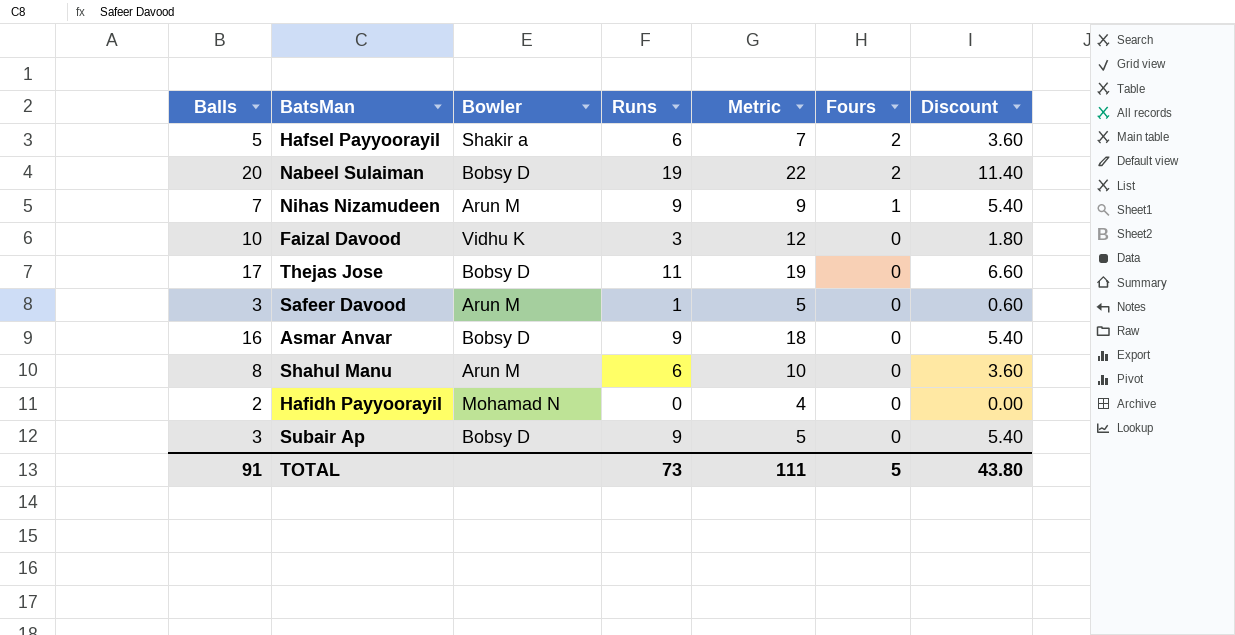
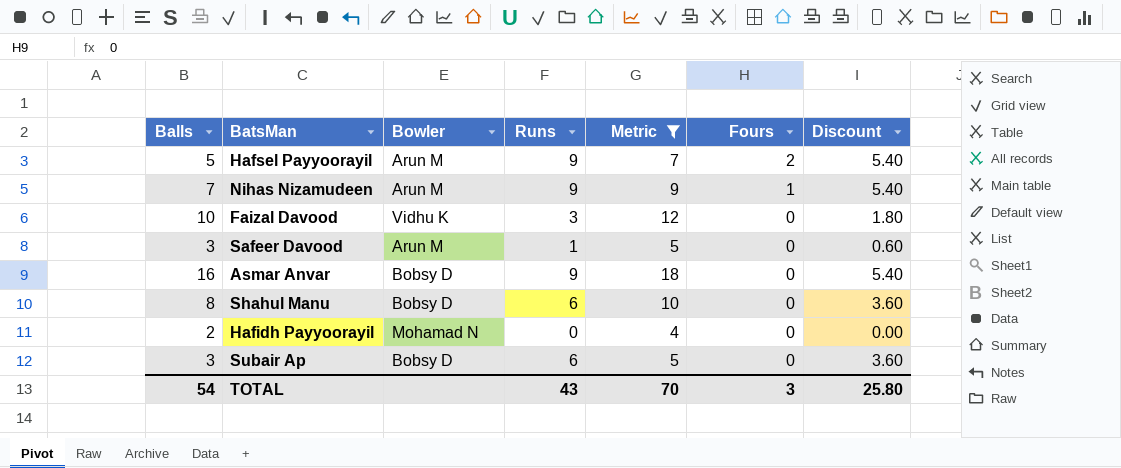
filter: none -> Metric <= 18
Hafsel Payyoorayil | Bowler: Shakir a -> Arun M
Hafsel Payyoorayil | Runs: 6 -> 9
Hafsel Payyoorayil | Discount: 3.60 -> 5.40
Shahul Manu | Bowler: Arun M -> Bobsy D
Subair Ap | Runs: 9 -> 6
Subair Ap | Discount: 5.40 -> 3.60
TOTAL | Balls: 91 -> 54
TOTAL | Runs: 73 -> 43
TOTAL | Metric: 111 -> 70
TOTAL | Fours: 5 -> 3
TOTAL | Discount: 43.80 -> 25.80

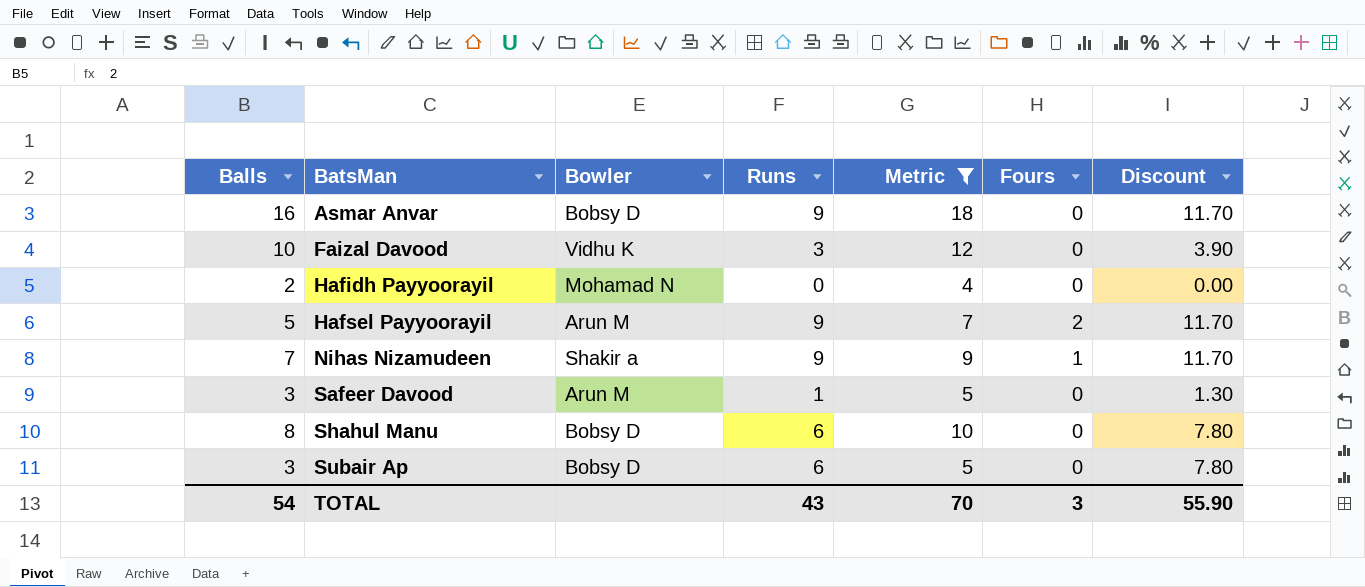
row order: Fours descending -> BatsMan ascending
column Discount | formula: [Runs] * 0.6 -> [Runs] * 1.3
Nihas Nizamudeen | Bowler: Arun M -> Shakir a
TOTAL | Discount: 25.80 -> 55.90

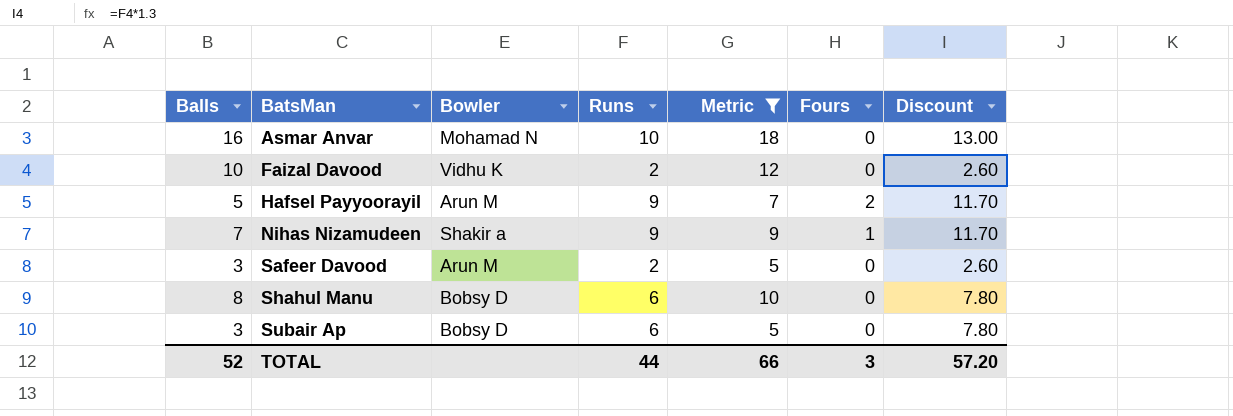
row Hafidh Payyoorayil: 2 | Mohamad N | 0 | 4 | 0 | 0.00 -> none
Asmar Anvar | Bowler: Bobsy D -> Mohamad N
Asmar Anvar | Runs: 9 -> 10
Asmar Anvar | Discount: 11.70 -> 13.00
Faizal Davood | Runs: 3 -> 2
Faizal Davood | Discount: 3.90 -> 2.60
Safeer Davood | Runs: 1 -> 2
Safeer Davood | Discount: 1.30 -> 2.60
TOTAL | Balls: 54 -> 52
TOTAL | Runs: 43 -> 44
TOTAL | Metric: 70 -> 66
TOTAL | Discount: 55.90 -> 57.20

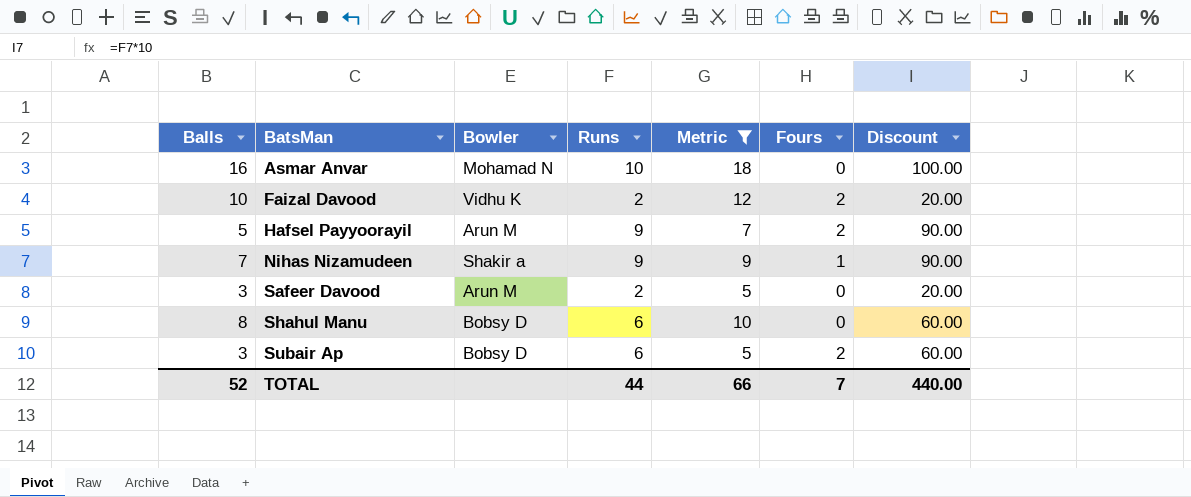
column Discount | formula: [Runs] * 1.3 -> [Runs] * 10
Faizal Davood | Fours: 0 -> 2
Subair Ap | Fours: 0 -> 2
TOTAL | Fours: 3 -> 7
TOTAL | Discount: 57.20 -> 440.00

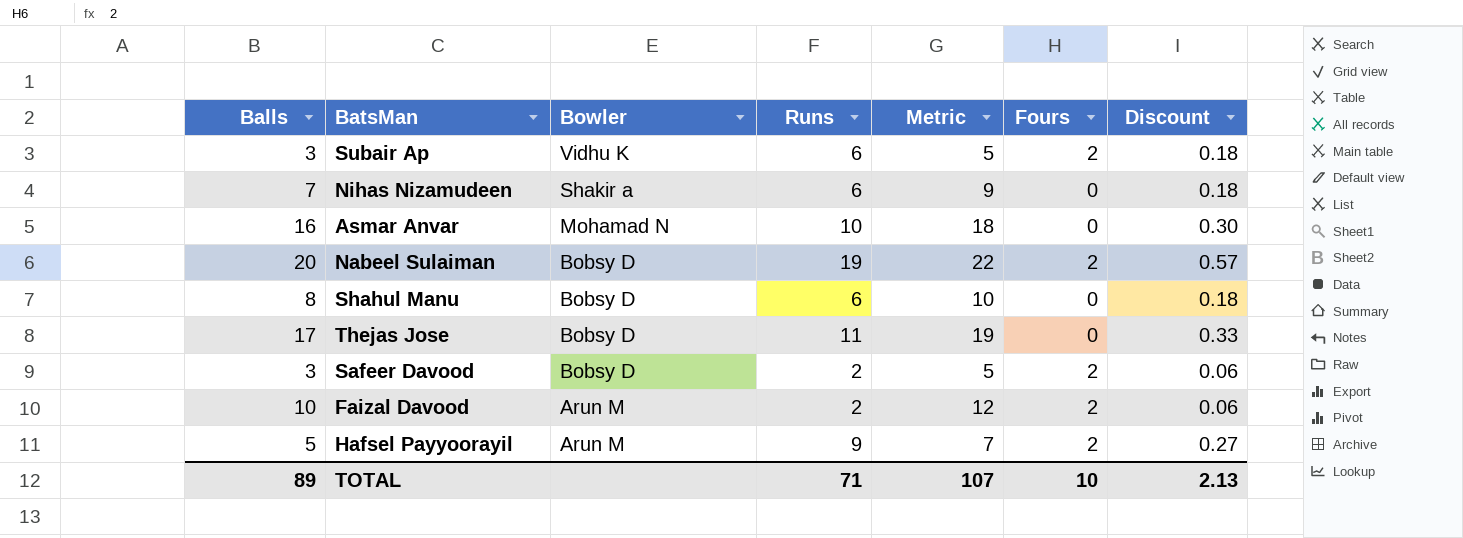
filter: Metric <= 18 -> none
row order: BatsMan ascending -> Bowler descending
column Discount | formula: [Runs] * 10 -> [Runs] * 0.03
Subair Ap | Bowler: Bobsy D -> Vidhu K
Nihas Nizamudeen | Runs: 9 -> 6
Nihas Nizamudeen | Fours: 1 -> 0
Safeer Davood | Bowler: Arun M -> Bobsy D
Safeer Davood | Fours: 0 -> 2
Faizal Davood | Bowler: Vidhu K -> Arun M
TOTAL | Balls: 52 -> 89
TOTAL | Runs: 44 -> 71
TOTAL | Metric: 66 -> 107
TOTAL | Fours: 7 -> 10
TOTAL | Discount: 440.00 -> 2.13

